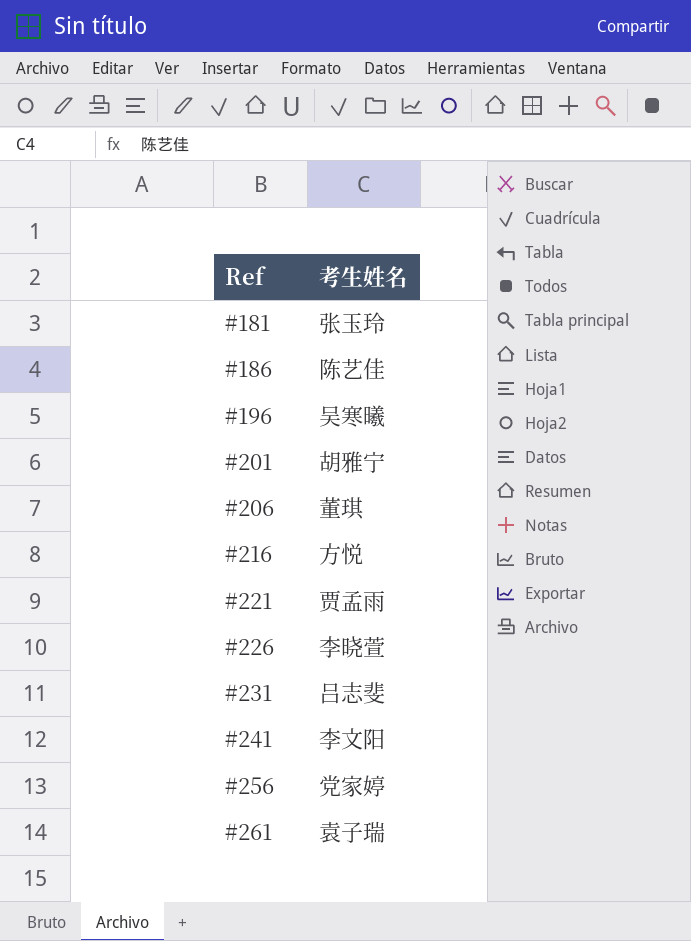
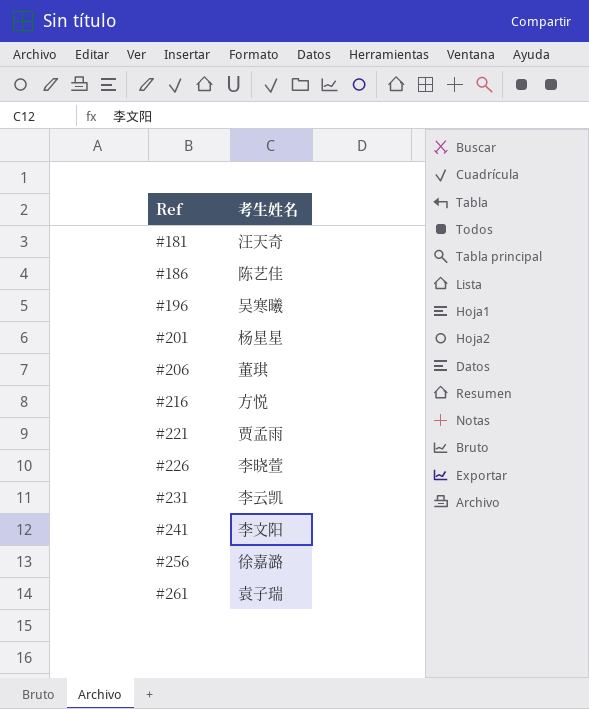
#181 | 考生姓名: 张玉玲 -> 汪天奇
#201 | 考生姓名: 胡雅宁 -> 杨星星
#231 | 考生姓名: 吕志斐 -> 李云凯
#256 | 考生姓名: 党家婷 -> 徐嘉潞

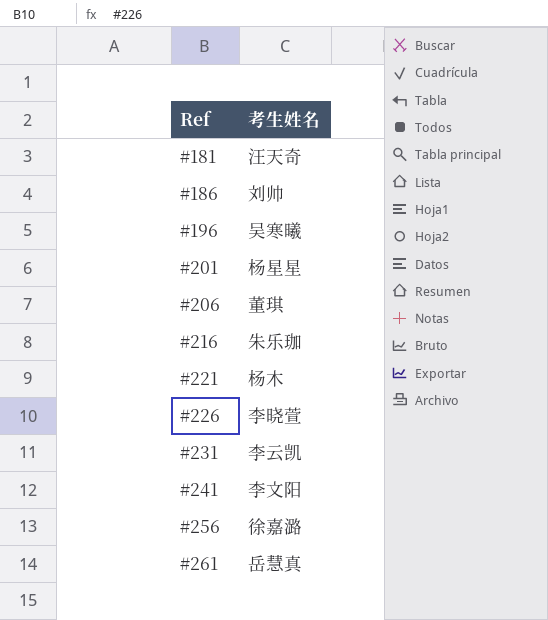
#186 | 考生姓名: 陈艺佳 -> 刘帅
#216 | 考生姓名: 方悦 -> 朱乐珈
#221 | 考生姓名: 贾孟雨 -> 杨木
#261 | 考生姓名: 袁子瑞 -> 岳慧真

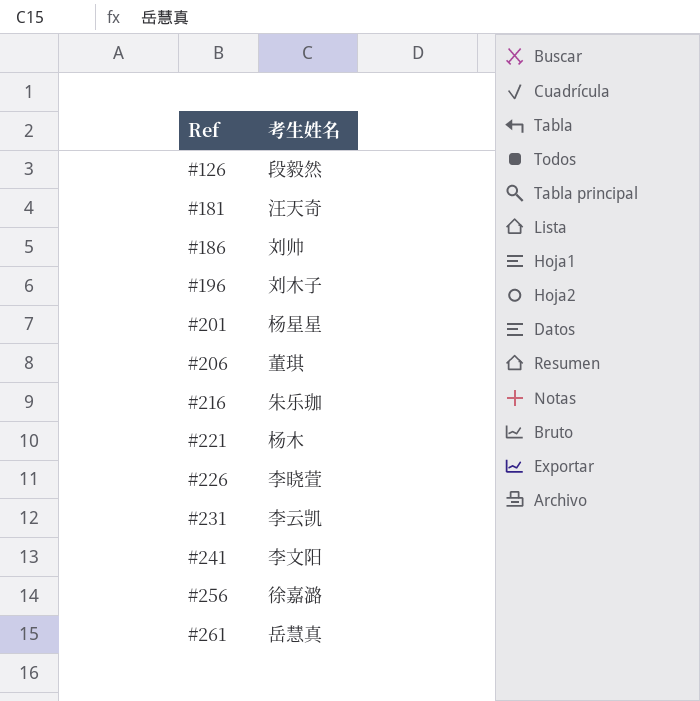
row #126: none -> 段毅然
#196 | 考生姓名: 吴寒曦 -> 刘木子

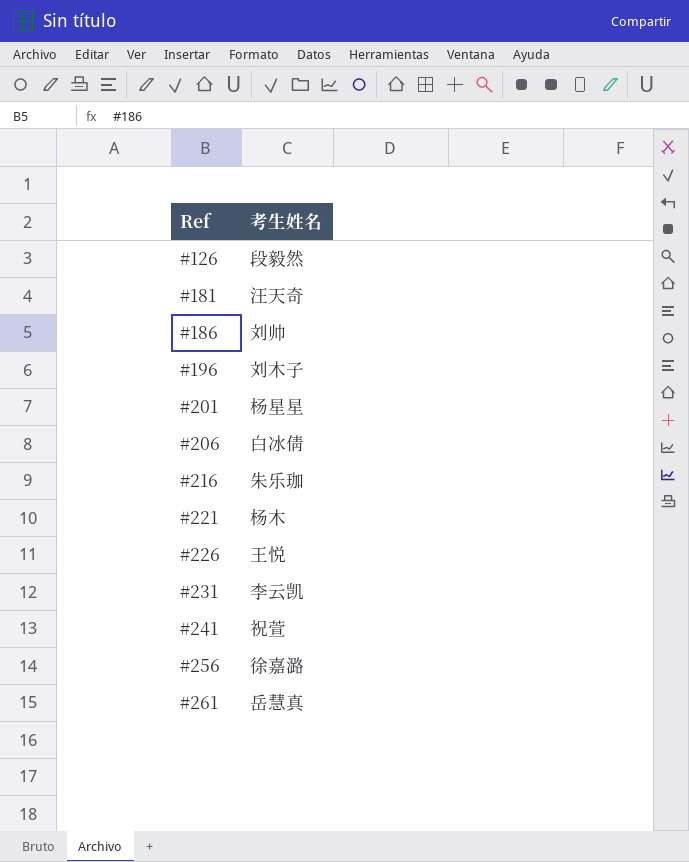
#206 | 考生姓名: 董琪 -> 白冰倩
#226 | 考生姓名: 李晓萱 -> 王悦
#241 | 考生姓名: 李文阳 -> 祝萱

